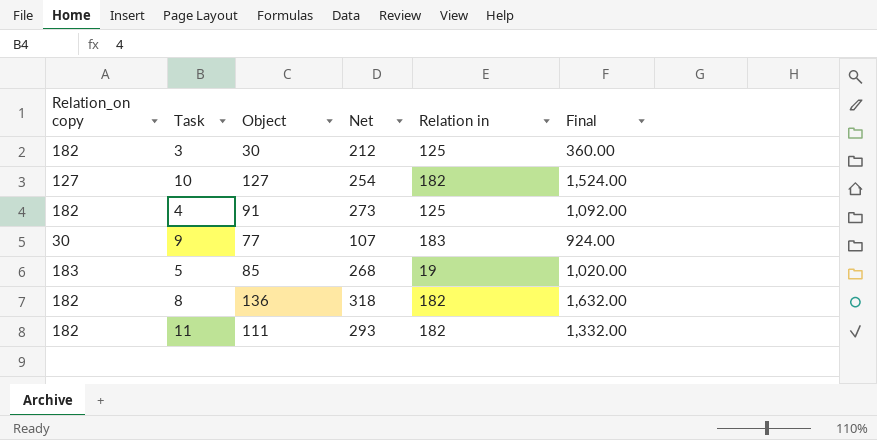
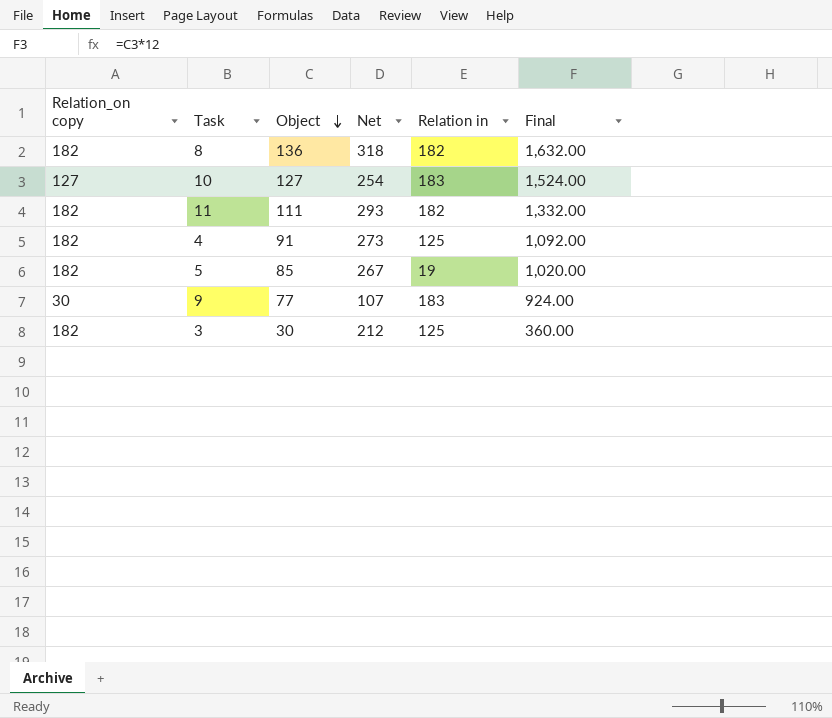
row order: none -> Object descending
10 | Relation in: 182 -> 183
5 | Relation_on copy: 183 -> 182
5 | Net: 268 -> 267

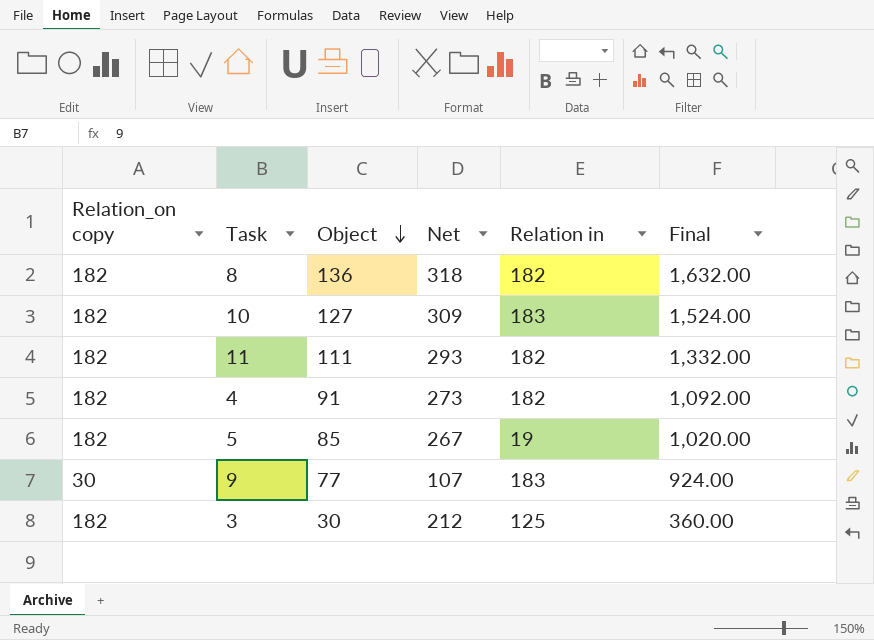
10 | Relation_on copy: 127 -> 182
10 | Net: 254 -> 309
4 | Relation in: 125 -> 182

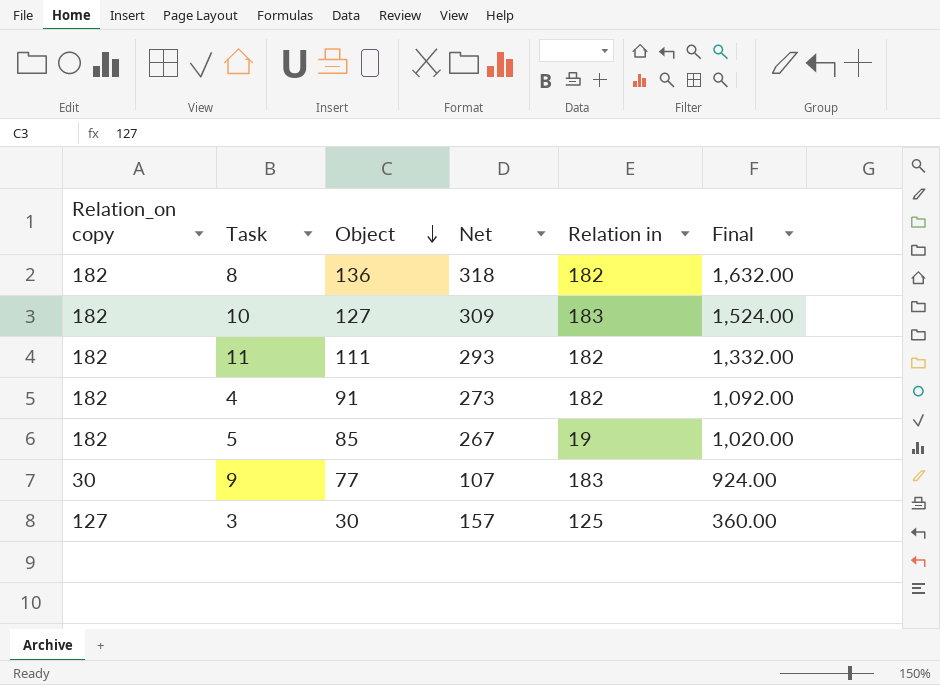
3 | Relation_on copy: 182 -> 127
3 | Net: 212 -> 157

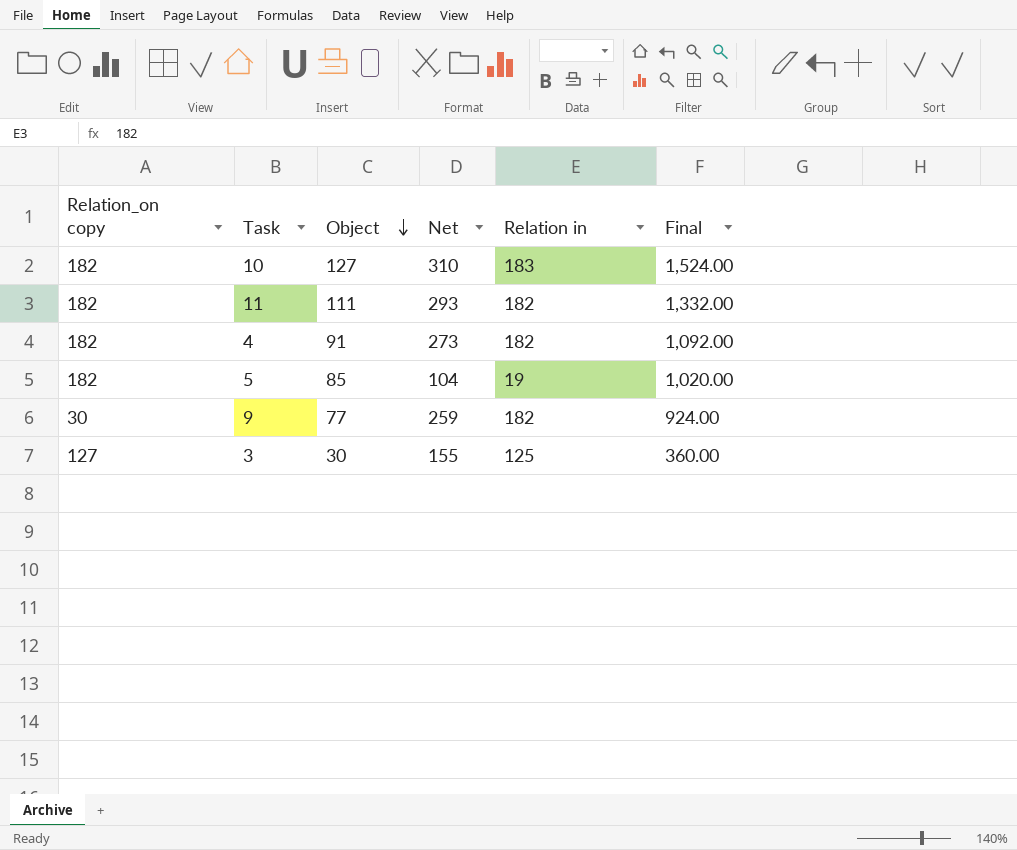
column Net | formula: [Relation_on copy] + [Object] -> [Object] + [Relation in]
row 8: 182 | 136 | 318 | 182 | 1,632.00 -> none
9 | Relation in: 183 -> 182

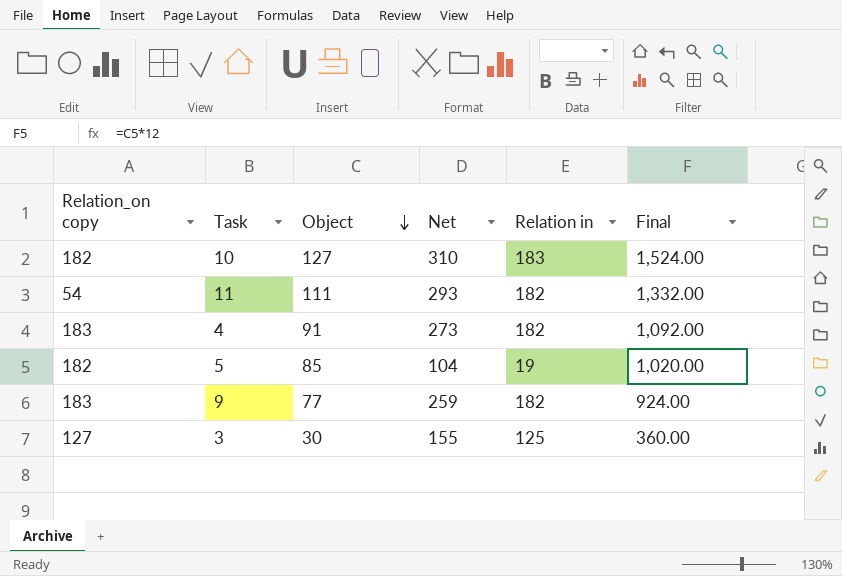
11 | Relation_on copy: 182 -> 54
4 | Relation_on copy: 182 -> 183
9 | Relation_on copy: 30 -> 183

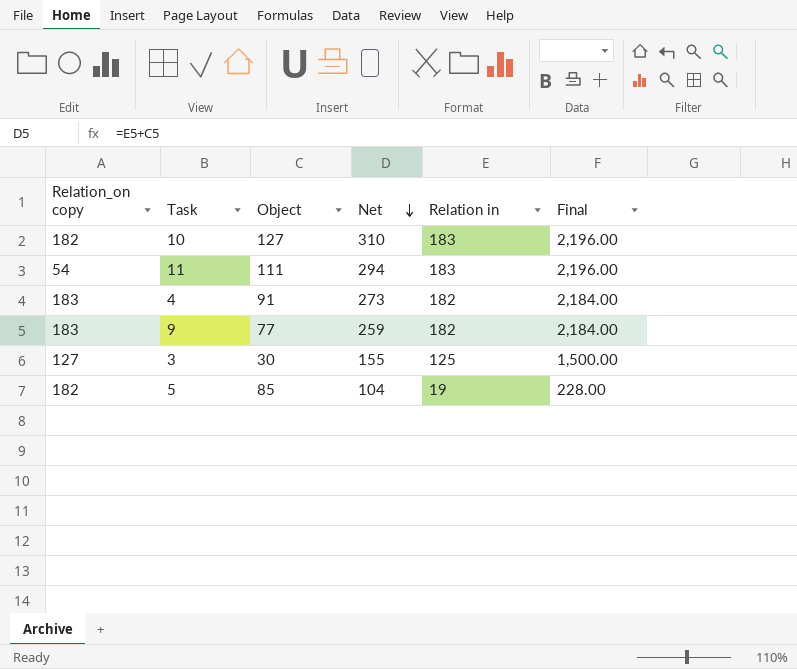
row order: Object descending -> Net descending
column Final | formula: [Object] * 12 -> [Relation in] * 12
11 | Net: 293 -> 294
11 | Relation in: 182 -> 183

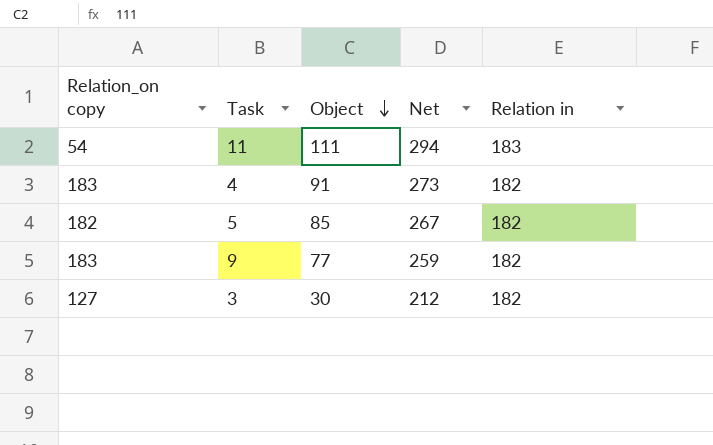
row order: Net descending -> Object descending
column Final | formula: [Relation in] * 12 -> none
row 10: 182 | 127 | 310 | 183 | 2,196.00 -> none
5 | Net: 104 -> 267
5 | Relation in: 19 -> 182
3 | Net: 155 -> 212
3 | Relation in: 125 -> 182

